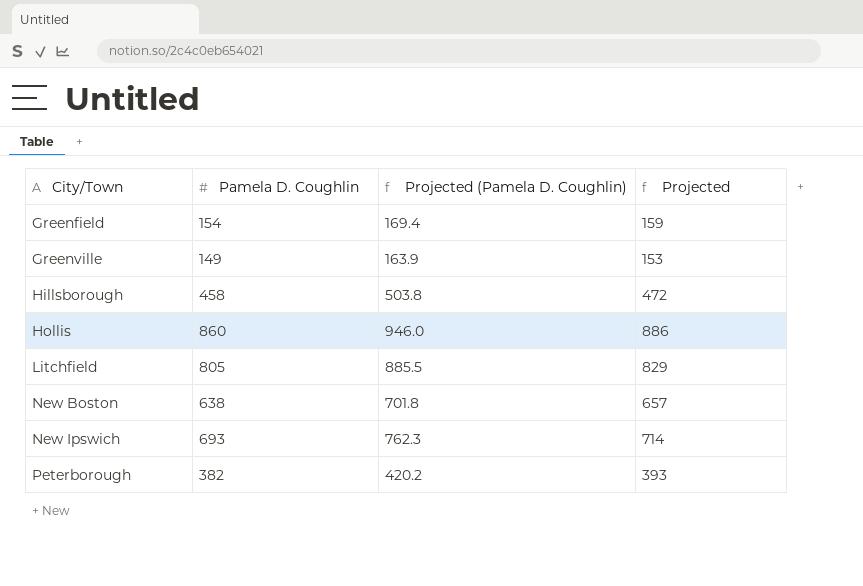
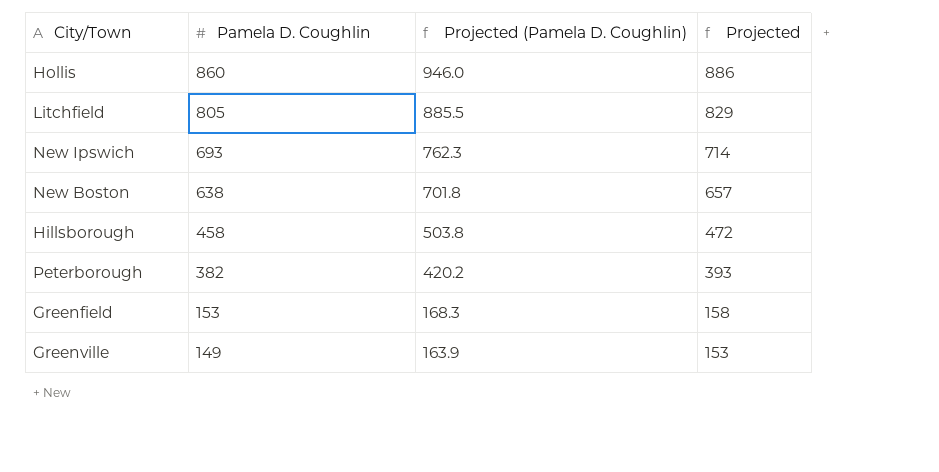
row order: City/Town ascending -> Pamela D. Coughlin descending
Greenfield | Pamela D. Coughlin: 154 -> 153
Greenfield | Projected (Pamela D. Coughlin): 169.4 -> 168.3
Greenfield | Projected: 159 -> 158

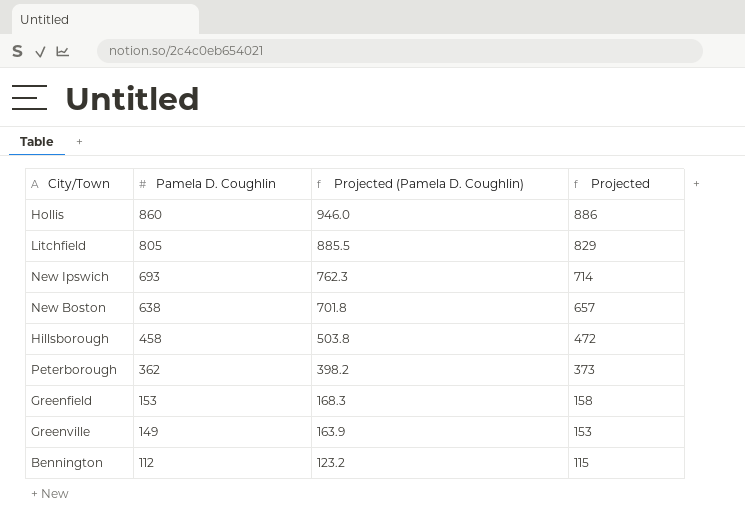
Peterborough | Pamela D. Coughlin: 382 -> 362
Peterborough | Projected (Pamela D. Coughlin): 420.2 -> 398.2
Peterborough | Projected: 393 -> 373
row Bennington: none -> 112 | 123.2 | 115

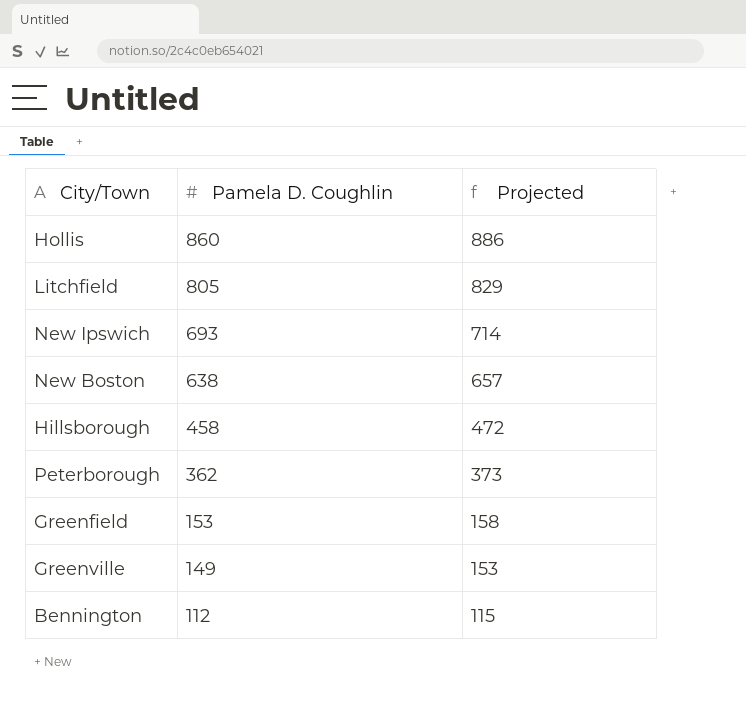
column Projected (Pamela D. Coughlin) | formula: [Pamela D. Coughlin] * 1.1 -> none

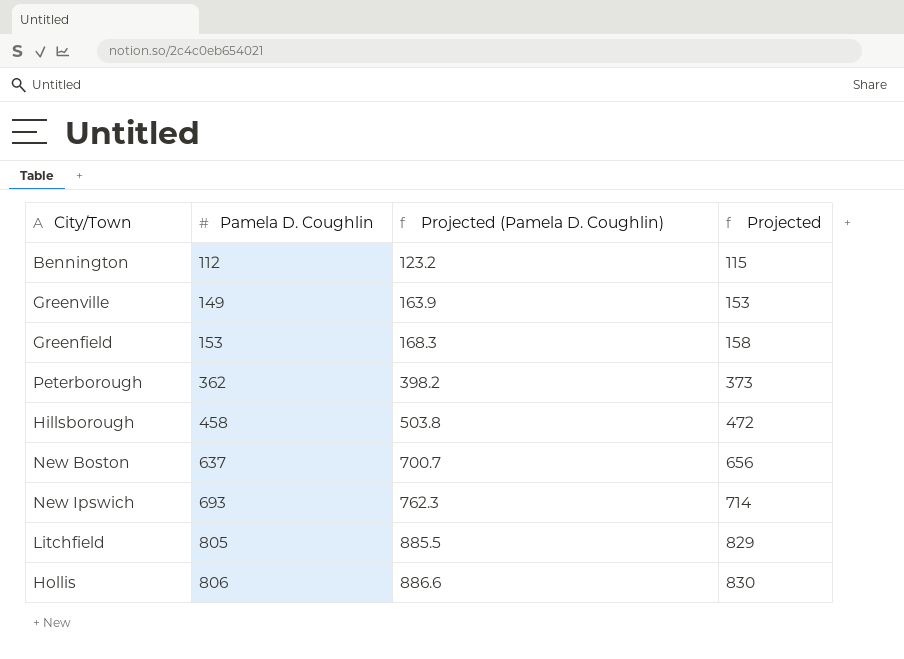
row order: Pamela D. Coughlin descending -> Pamela D. Coughlin ascending
column Projected (Pamela D. Coughlin) | formula: none -> [Pamela D. Coughlin] * 1.1
New Boston | Pamela D. Coughlin: 638 -> 637
New Boston | Projected: 657 -> 656
Hollis | Pamela D. Coughlin: 860 -> 806
Hollis | Projected: 886 -> 830

